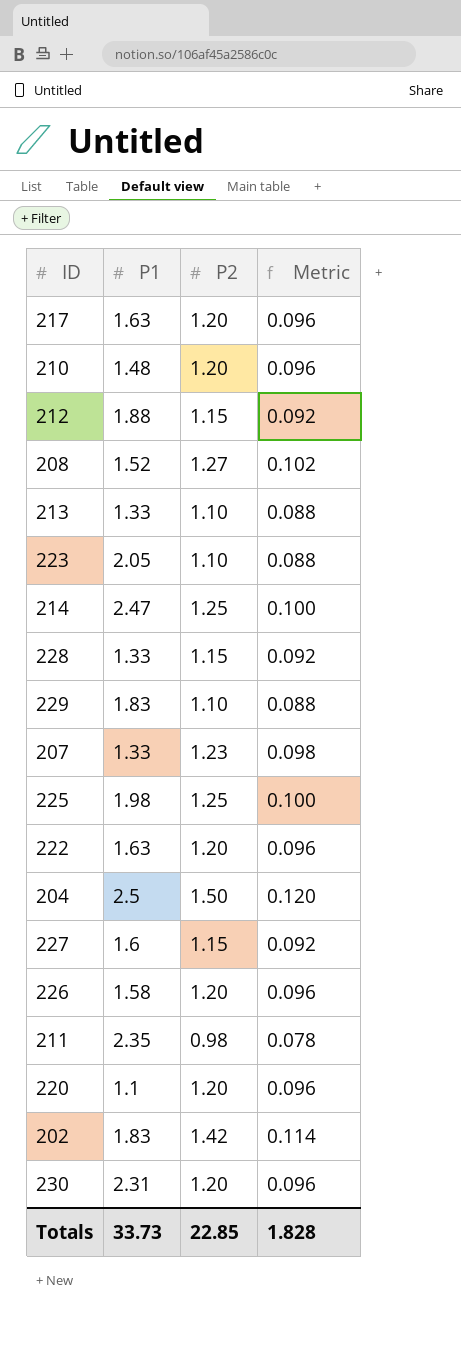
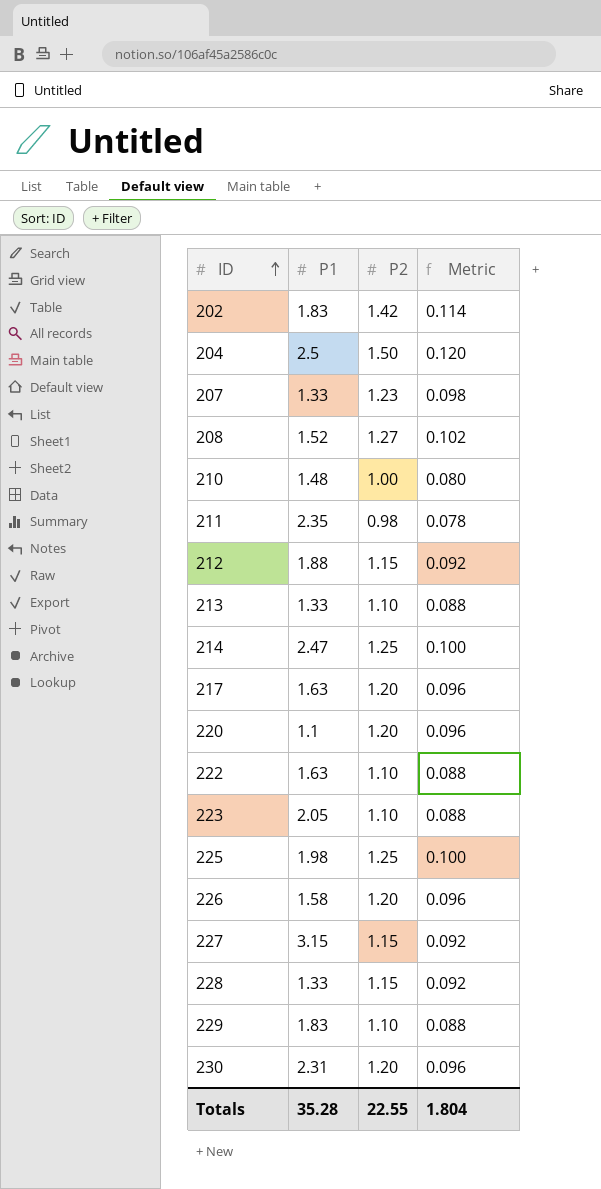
row order: none -> ID ascending
210 | P2: 1.20 -> 1.00
210 | Metric: 0.096 -> 0.080
222 | P2: 1.20 -> 1.10
222 | Metric: 0.096 -> 0.088
227 | P1: 1.6 -> 3.15
Totals | P1: 33.73 -> 35.28
Totals | P2: 22.85 -> 22.55
Totals | Metric: 1.828 -> 1.804

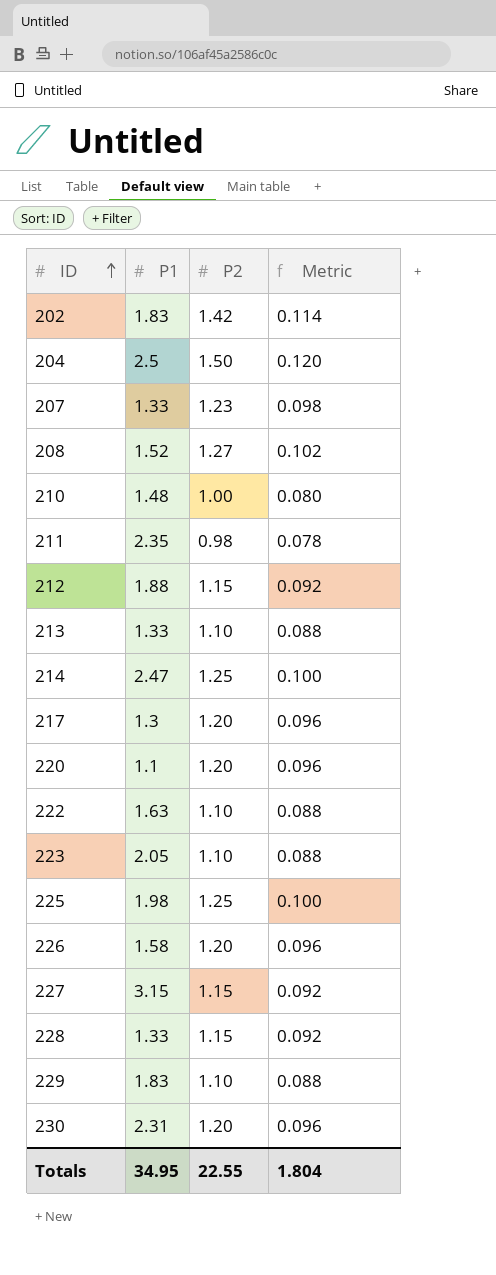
217 | P1: 1.63 -> 1.3
Totals | P1: 35.28 -> 34.95

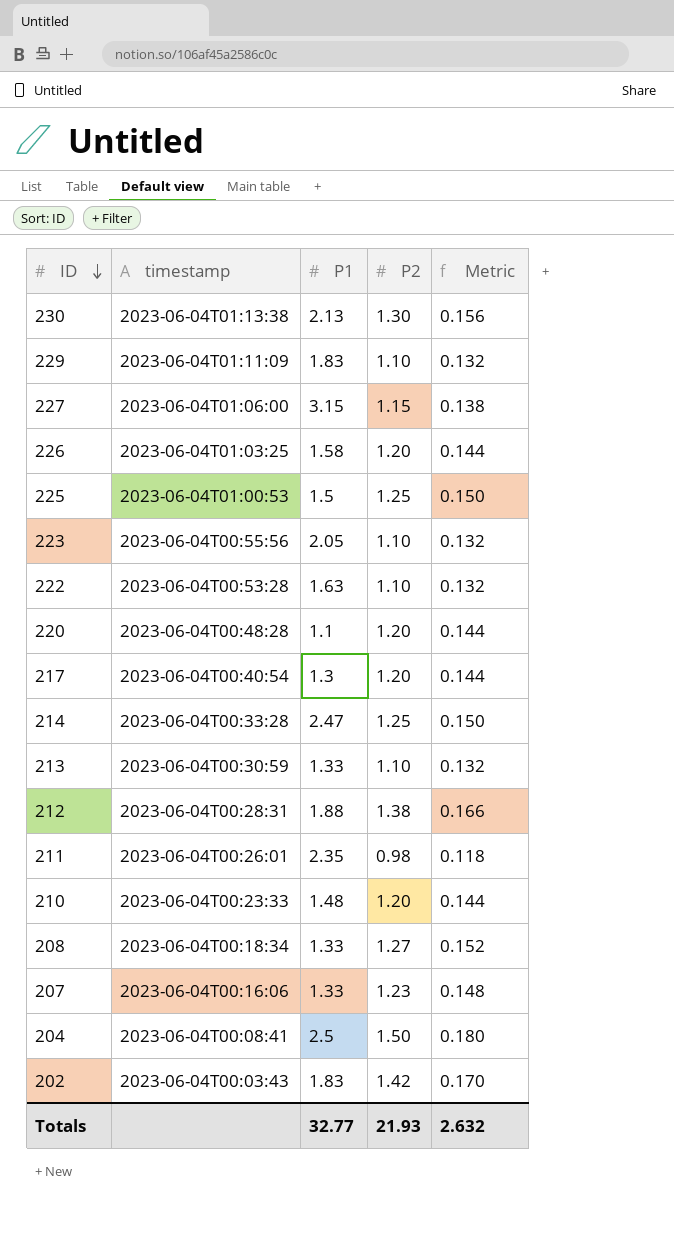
row order: ID ascending -> ID descending
column timestamp | position: none -> 2
column Metric | formula: [P2] * 0.08 -> [P2] * 0.12
row 228: 1.33 | 1.15 | 0.092 -> none
230 | P1: 2.31 -> 2.13
230 | P2: 1.20 -> 1.30
225 | P1: 1.98 -> 1.5
212 | P2: 1.15 -> 1.38
210 | P2: 1.00 -> 1.20
208 | P1: 1.52 -> 1.33
Totals | P1: 34.95 -> 32.77
Totals | P2: 22.55 -> 21.93
Totals | Metric: 1.804 -> 2.632

